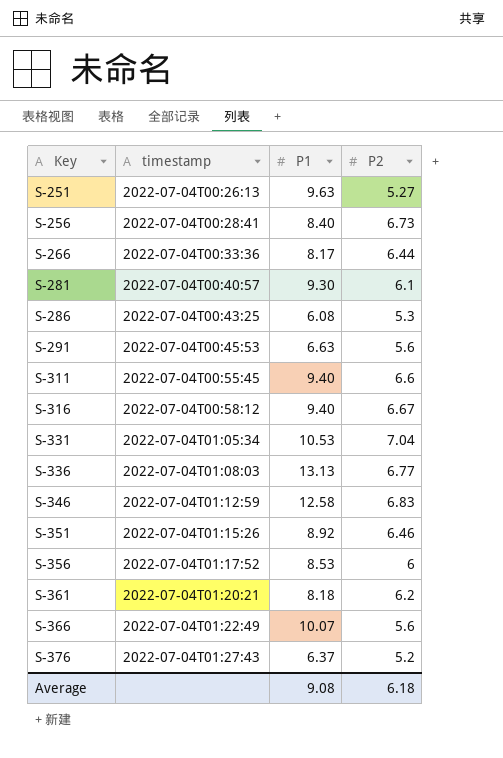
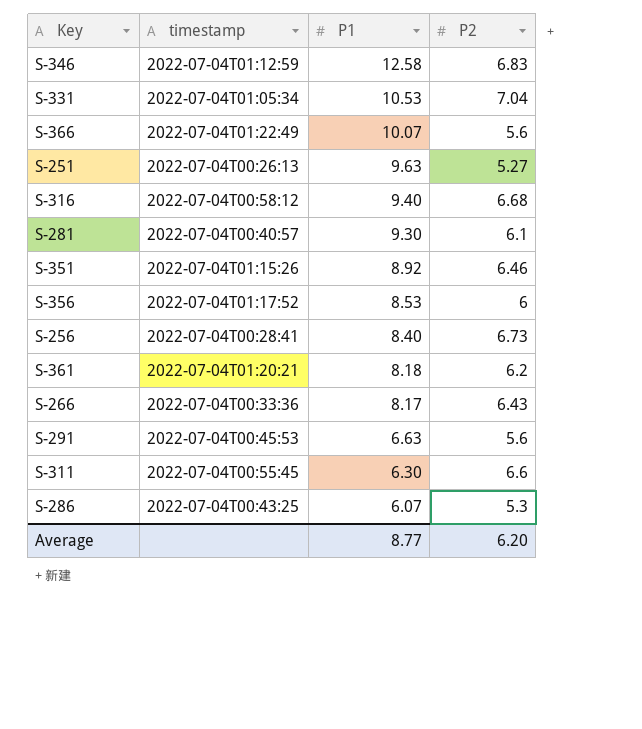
row order: Key ascending -> P1 descending
row S-336: 2022-07-04T01:08:03 | 13.13 | 6.77 -> none
row S-376: 2022-07-04T01:27:43 | 6.37 | 5.2 -> none
S-316 | P2: 6.67 -> 6.68
S-266 | P2: 6.44 -> 6.43
S-311 | P1: 9.40 -> 6.30
S-286 | P1: 6.08 -> 6.07
Average | P1: 9.08 -> 8.77
Average | P2: 6.18 -> 6.20

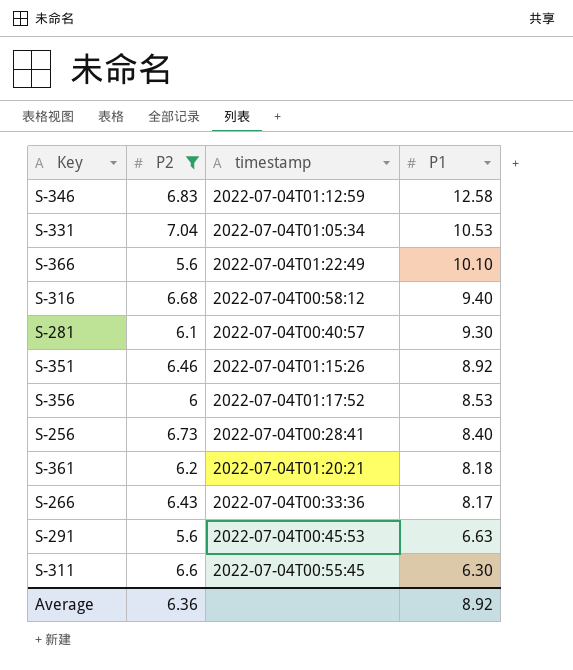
filter: none -> P2 >= 5.6
column P2 | position: 4 -> 2
S-366 | P1: 10.07 -> 10.10
Average | P2: 6.20 -> 6.36
Average | P1: 8.77 -> 8.92

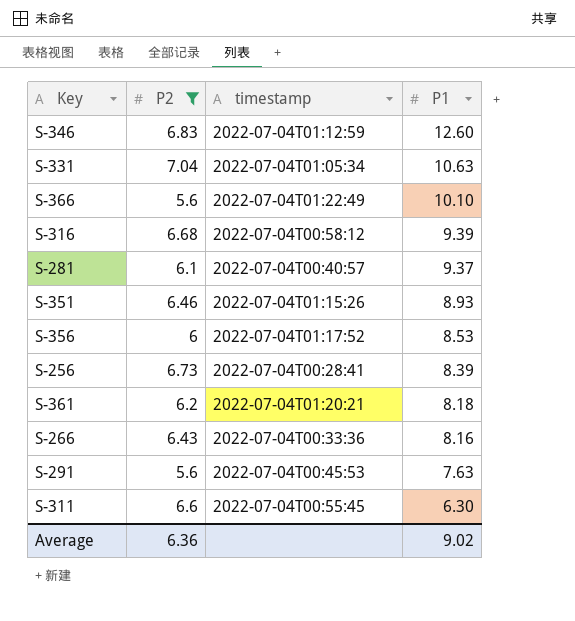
S-346 | P1: 12.58 -> 12.60
S-331 | P1: 10.53 -> 10.63
S-316 | P1: 9.40 -> 9.39
S-281 | P1: 9.30 -> 9.37
S-351 | P1: 8.92 -> 8.93
S-256 | P1: 8.40 -> 8.39
S-266 | P1: 8.17 -> 8.16
S-291 | P1: 6.63 -> 7.63
Average | P1: 8.92 -> 9.02

